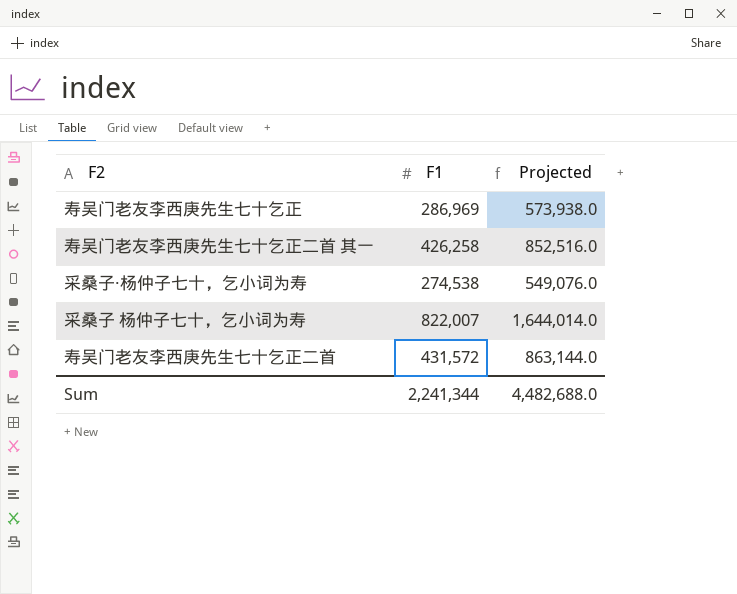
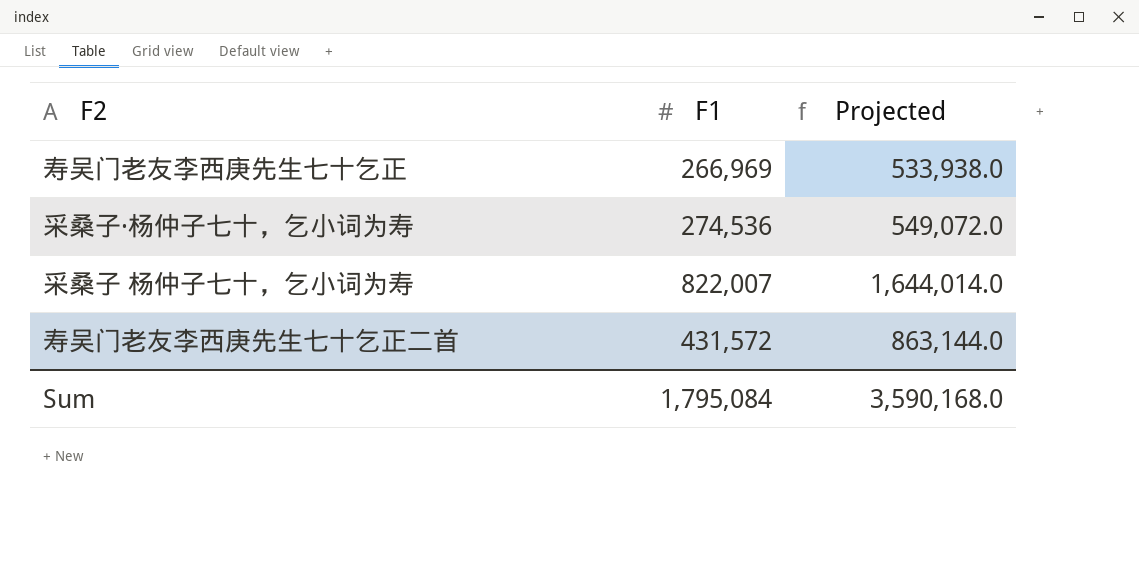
row 寿吴门老友李西庚先生七十乞正二首 其一: 426,258 | 852,516.0 -> none
寿吴门老友李西庚先生七十乞正 | F1: 286,969 -> 266,969
寿吴门老友李西庚先生七十乞正 | Projected: 573,938.0 -> 533,938.0
采桑子·杨仲子七十，乞小词为寿 | F1: 274,538 -> 274,536
采桑子·杨仲子七十，乞小词为寿 | Projected: 549,076.0 -> 549,072.0
Sum | F1: 2,241,344 -> 1,795,084
Sum | Projected: 4,482,688.0 -> 3,590,168.0

